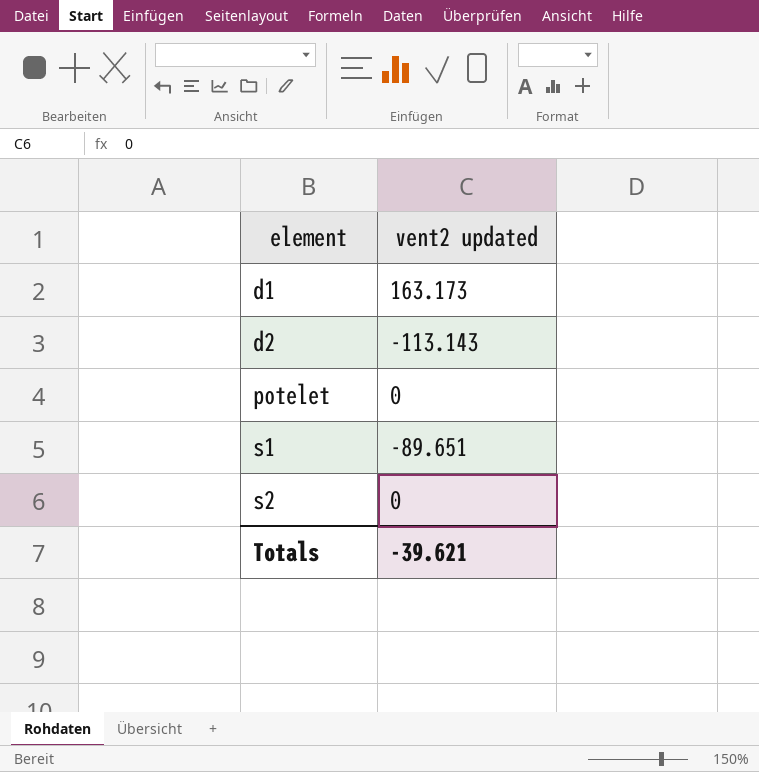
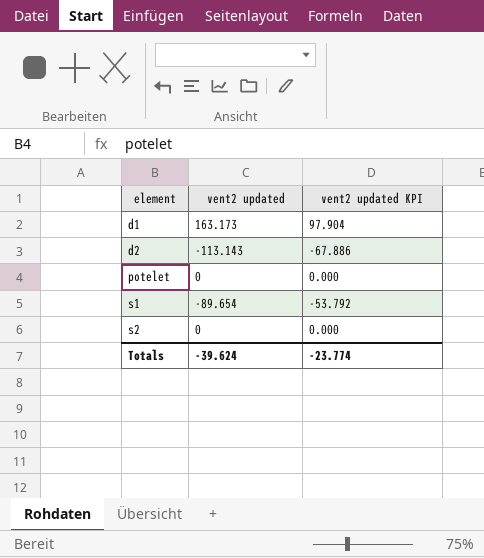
column vent2 updated KPI | formula: none -> [vent2 updated] * 0.6
s1 | vent2 updated: -89.651 -> -89.654
Totals | vent2 updated: -39.621 -> -39.624

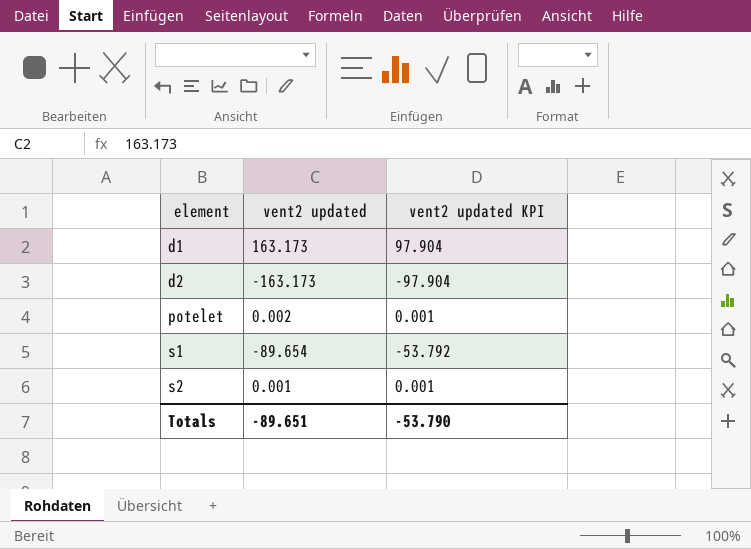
d2 | vent2 updated: -113.143 -> -163.173
d2 | vent2 updated KPI: -67.886 -> -97.904
potelet | vent2 updated: 0 -> 0.002
potelet | vent2 updated KPI: 0.000 -> 0.001
s2 | vent2 updated: 0 -> 0.001
s2 | vent2 updated KPI: 0.000 -> 0.001
Totals | vent2 updated: -39.624 -> -89.651
Totals | vent2 updated KPI: -23.774 -> -53.790

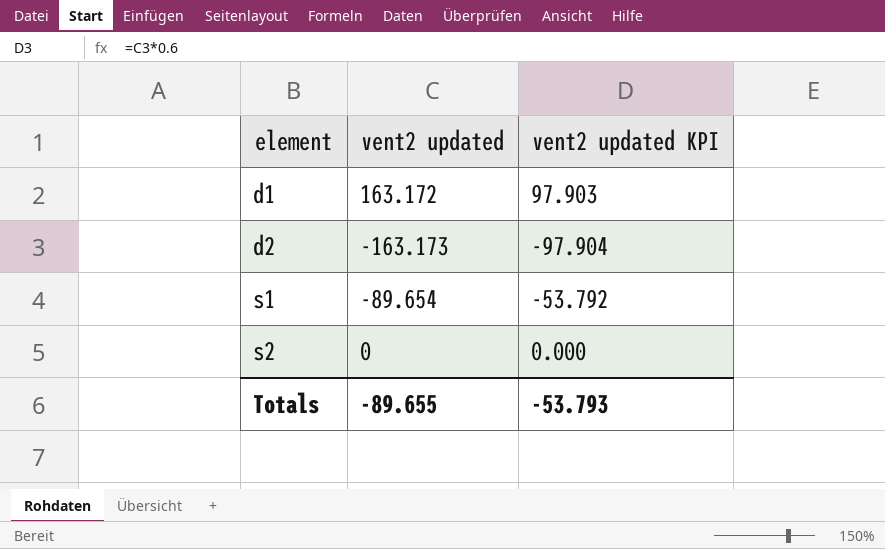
row potelet: 0.002 | 0.001 -> none
d1 | vent2 updated: 163.173 -> 163.172
d1 | vent2 updated KPI: 97.904 -> 97.903
s2 | vent2 updated: 0.001 -> 0
s2 | vent2 updated KPI: 0.001 -> 0.000
Totals | vent2 updated: -89.651 -> -89.655
Totals | vent2 updated KPI: -53.790 -> -53.793

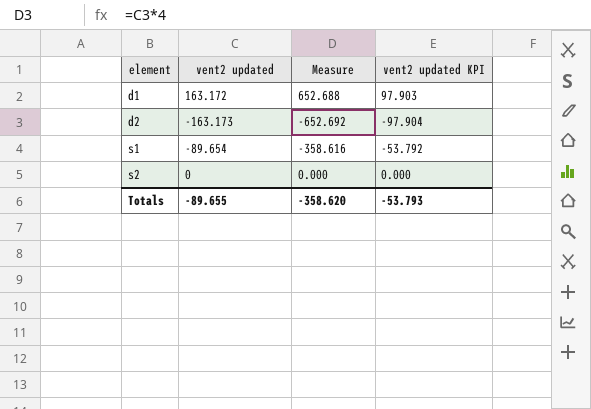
column Measure | formula: none -> [vent2 updated] * 4

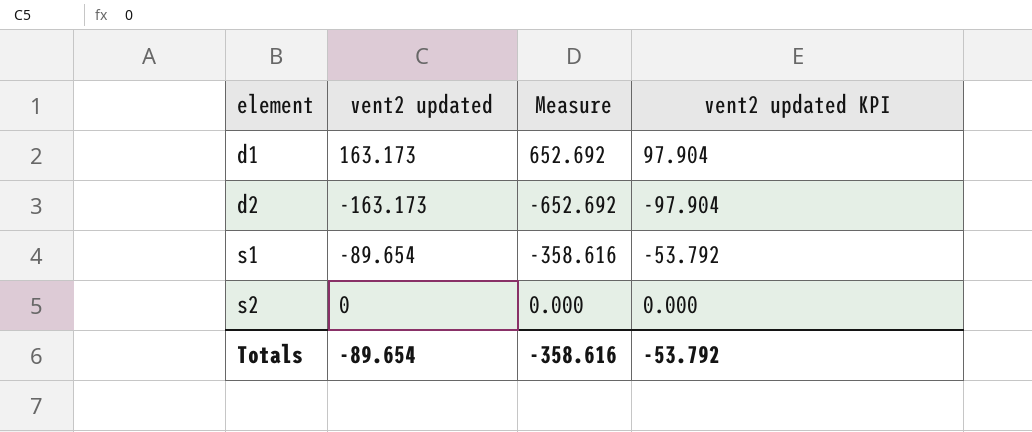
d1 | vent2 updated: 163.172 -> 163.173
d1 | Measure: 652.688 -> 652.692
d1 | vent2 updated KPI: 97.903 -> 97.904
Totals | vent2 updated: -89.655 -> -89.654
Totals | Measure: -358.620 -> -358.616
Totals | vent2 updated KPI: -53.793 -> -53.792

